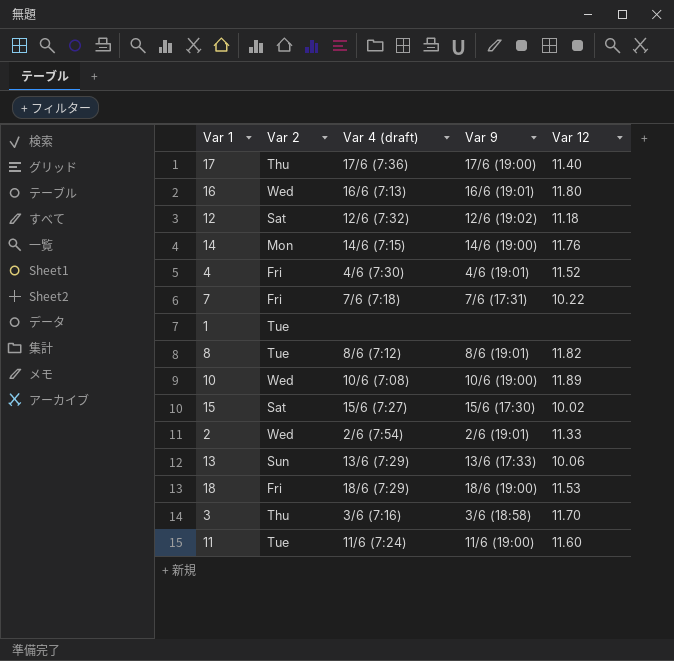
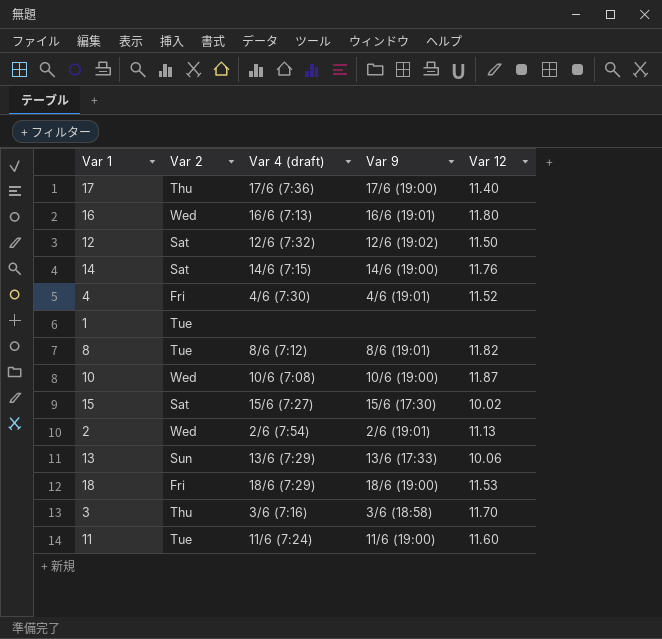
row 7: Fri | 7/6 (7:18) | 7/6 (17:31) | 10.22 -> none
12 | Var 12: 11.18 -> 11.50
14 | Var 2: Mon -> Sat
10 | Var 12: 11.89 -> 11.87
2 | Var 12: 11.33 -> 11.13

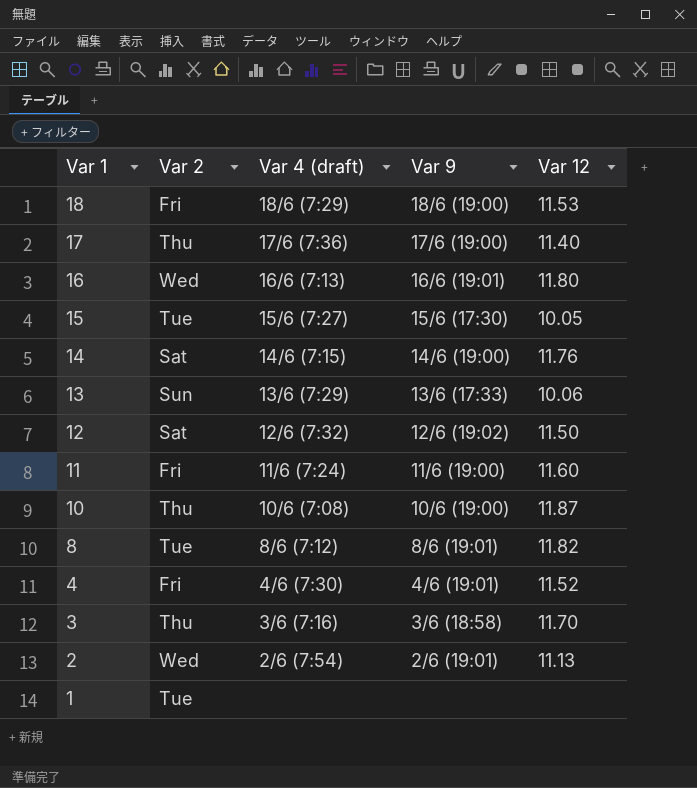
row order: none -> Var 1 descending
15 | Var 2: Sat -> Tue
15 | Var 12: 10.02 -> 10.05
11 | Var 2: Tue -> Fri
10 | Var 2: Wed -> Thu

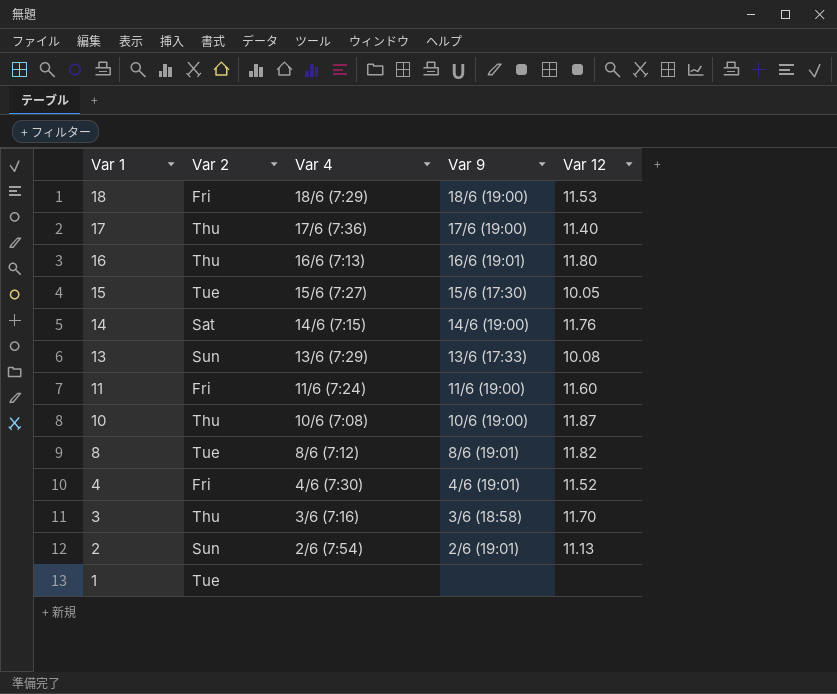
column name: Var 4 (draft) -> Var 4
row 12: Sat | 12/6 (7:32) | 12/6 (19:02) | 11.50 -> none
16 | Var 2: Wed -> Thu
13 | Var 12: 10.06 -> 10.08
2 | Var 2: Wed -> Sun

